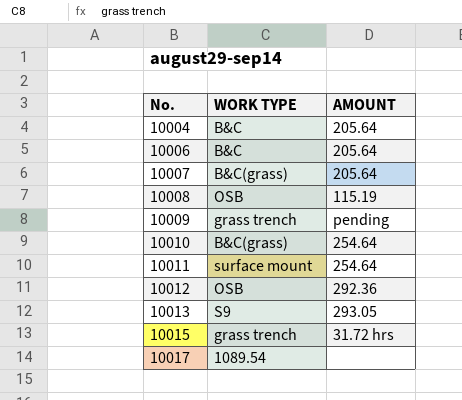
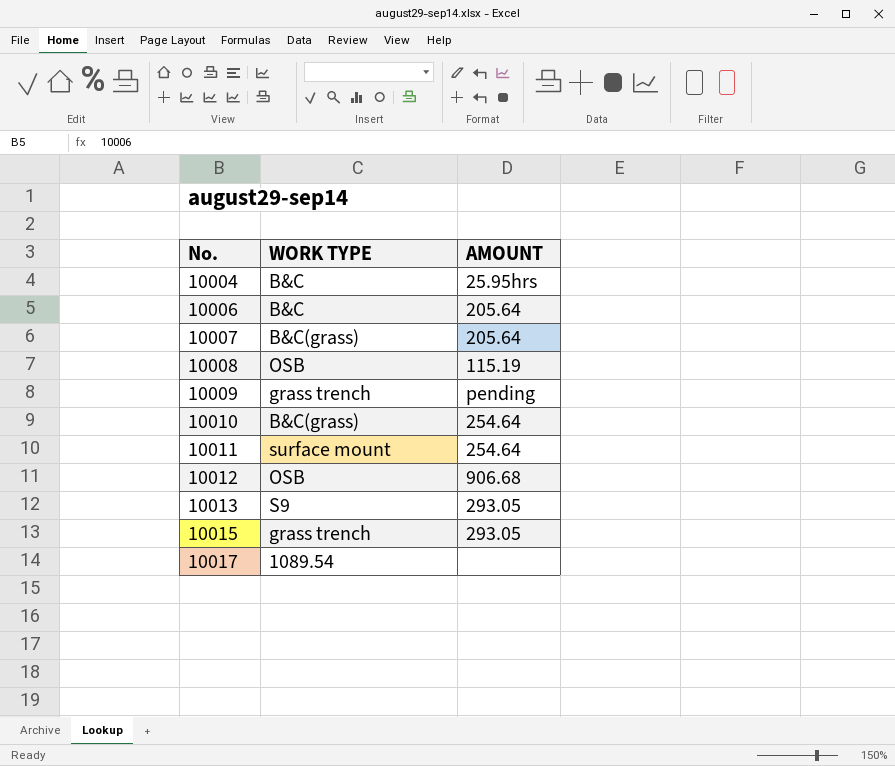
10004 | AMOUNT: 205.64 -> 25.95hrs
10012 | AMOUNT: 292.36 -> 906.68
10015 | AMOUNT: 31.72 hrs -> 293.05

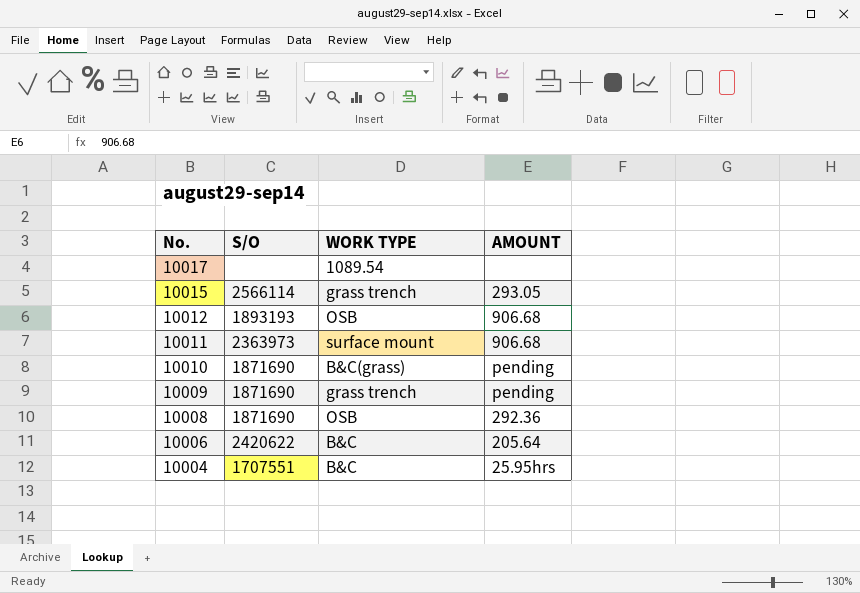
row order: No. ascending -> No. descending
column S/O | position: none -> 2
row 10007: B&C(grass) | 205.64 -> none
row 10013: S9 | 293.05 -> none
10011 | AMOUNT: 254.64 -> 906.68
10010 | AMOUNT: 254.64 -> pending
10008 | AMOUNT: 115.19 -> 292.36

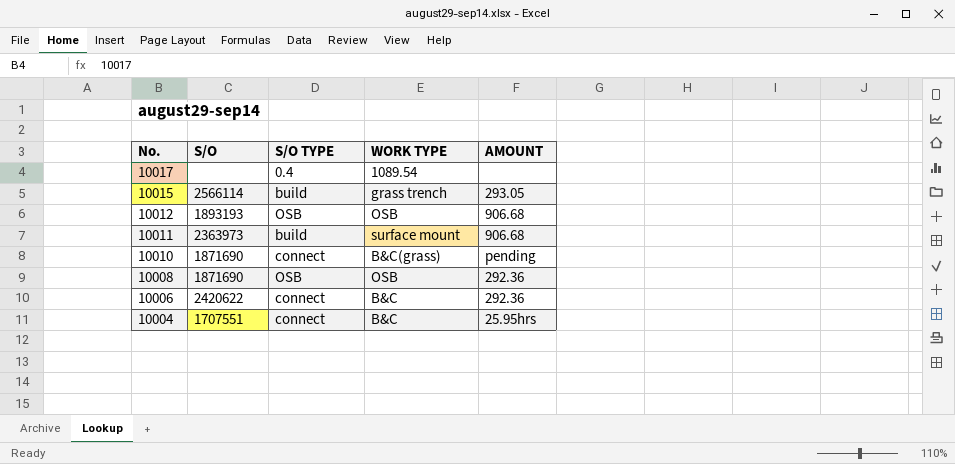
column S/O TYPE | position: none -> 3
row 10009: 1871690 | grass trench | pending -> none
10006 | AMOUNT: 205.64 -> 292.36

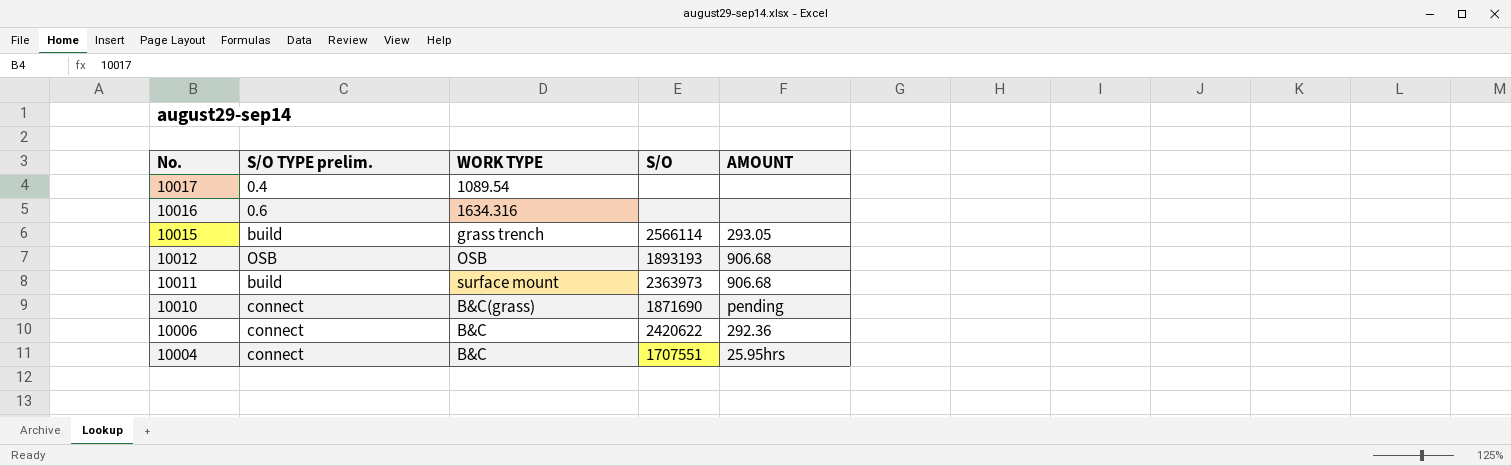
column name: S/O TYPE -> S/O TYPE prelim.
column S/O | position: 2 -> 4
row 10008: 1871690 | OSB | OSB | 292.36 -> none
row 10016: none -> 0.6 | 1634.316 | none | none

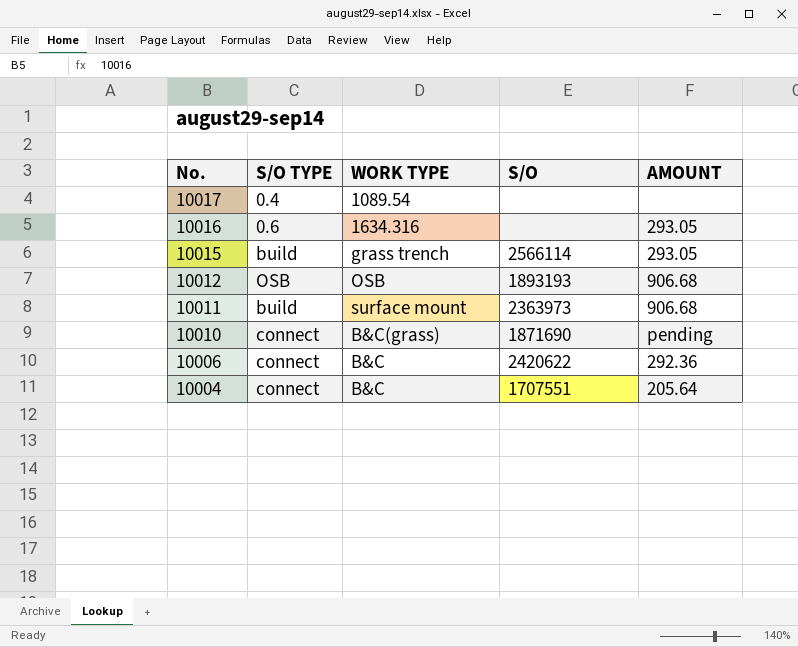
column name: S/O TYPE prelim. -> S/O TYPE
10016 | AMOUNT: none -> 293.05
10004 | AMOUNT: 25.95hrs -> 205.64

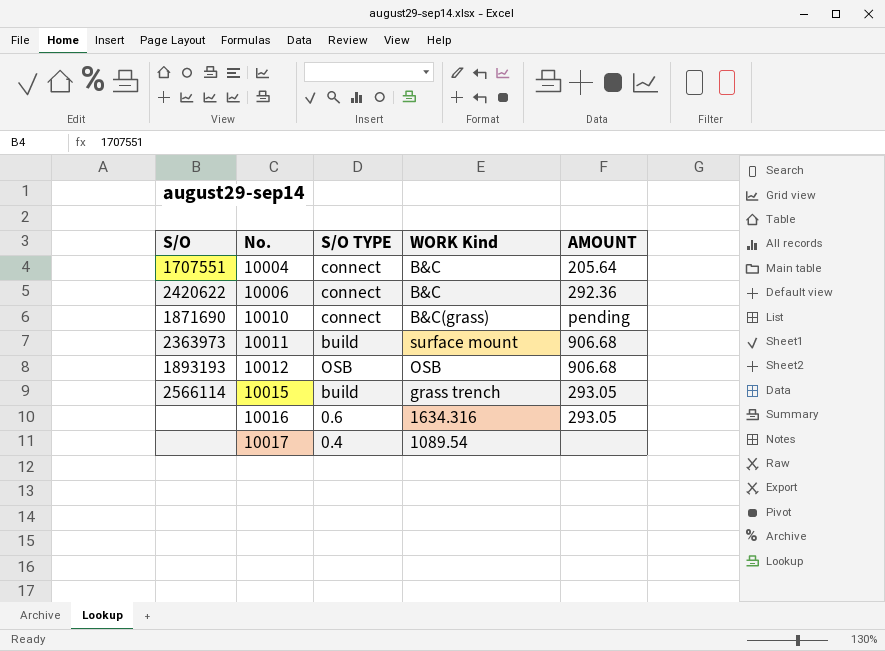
row order: No. descending -> No. ascending
column S/O | position: 4 -> 1
column name: WORK TYPE -> WORK Kind

